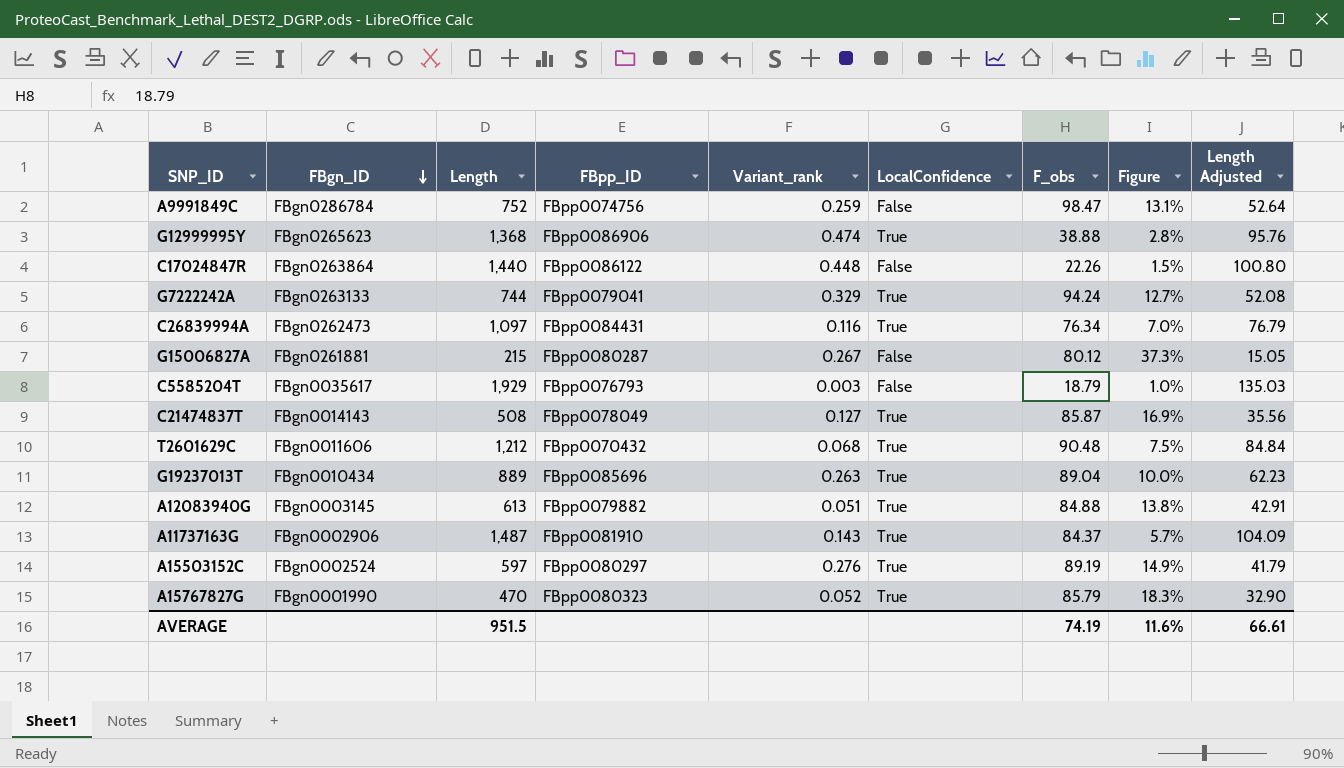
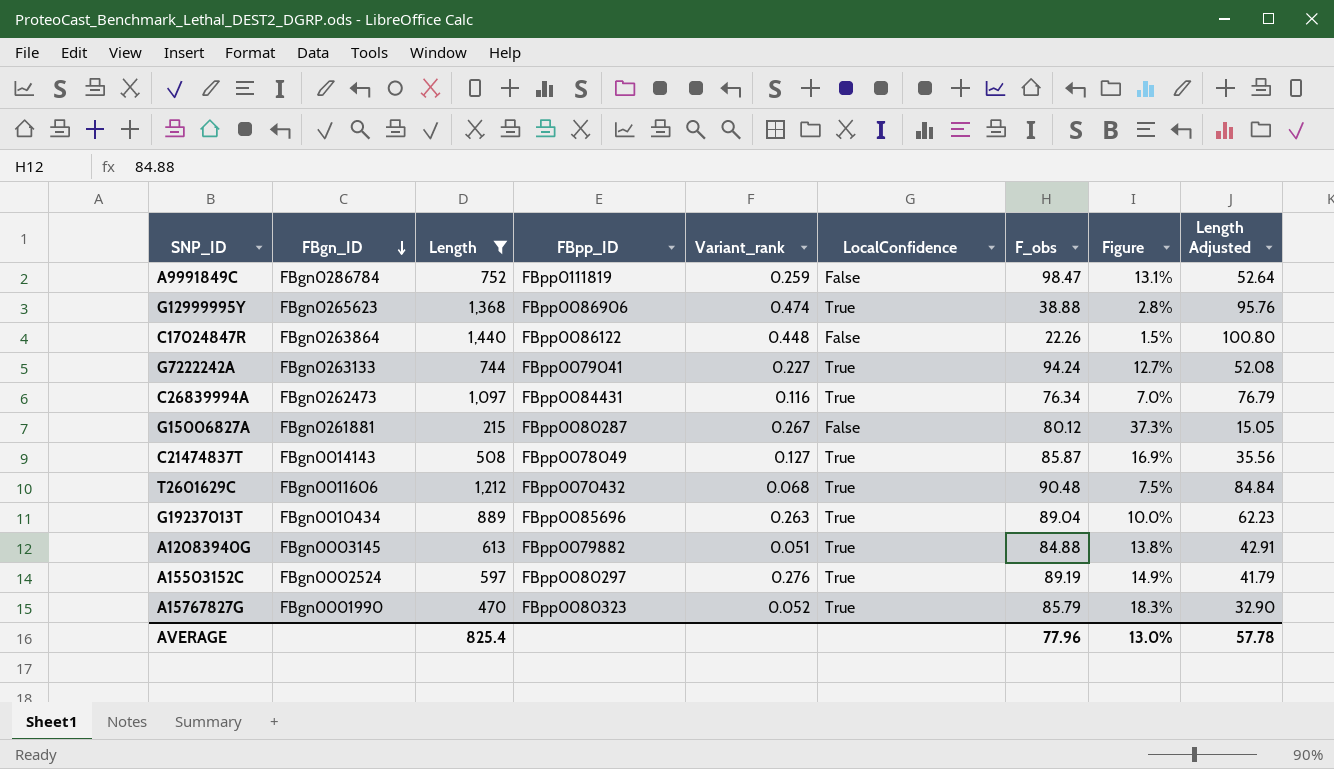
filter: none -> Length <= 1,440
A9991849C | FBpp_ID: FBpp0074756 -> FBpp0111819
G7222242A | Variant_rank: 0.329 -> 0.227
AVERAGE | Length: 951.5 -> 825.4
AVERAGE | F_obs: 74.19 -> 77.96
AVERAGE | Figure: 11.6% -> 13.0%
AVERAGE | Length Adjusted: 66.61 -> 57.78

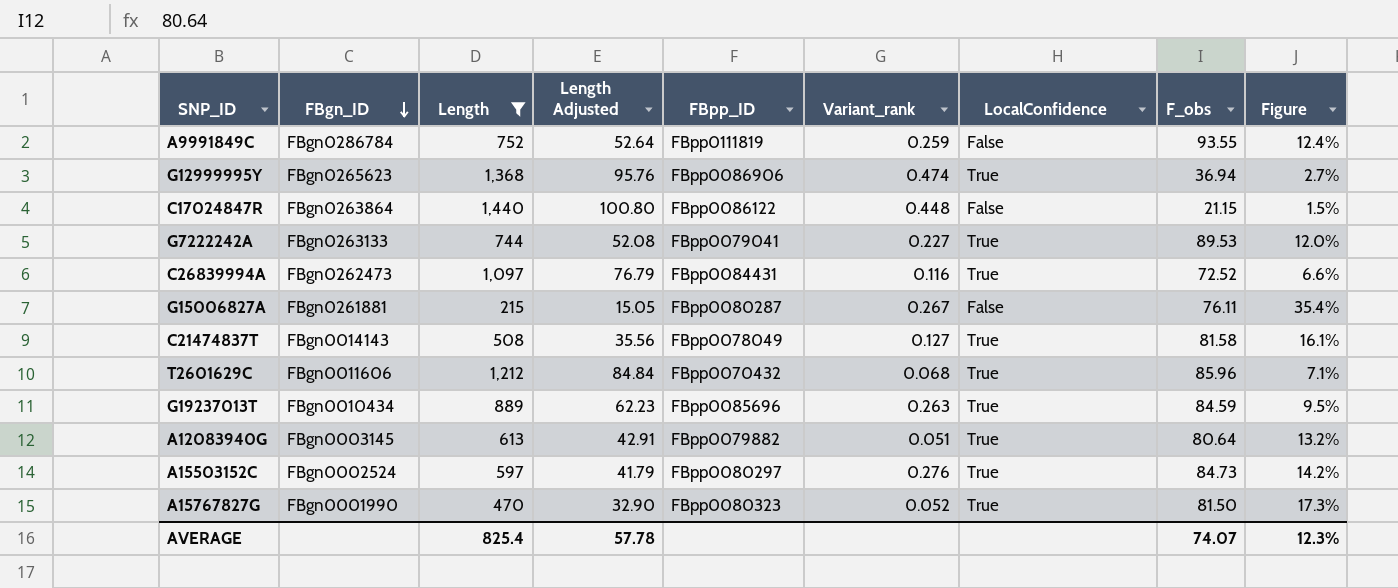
column Length Adjusted | position: 9 -> 4
A9991849C | F_obs: 98.47 -> 93.55
A9991849C | Figure: 13.1% -> 12.4%
G12999995Y | F_obs: 38.88 -> 36.94
G12999995Y | Figure: 2.8% -> 2.7%
C17024847R | F_obs: 22.26 -> 21.15
G7222242A | F_obs: 94.24 -> 89.53
G7222242A | Figure: 12.7% -> 12.0%
C26839994A | F_obs: 76.34 -> 72.52
C26839994A | Figure: 7.0% -> 6.6%
G15006827A | F_obs: 80.12 -> 76.11
G15006827A | Figure: 37.3% -> 35.4%
C21474837T | F_obs: 85.87 -> 81.58
C21474837T | Figure: 16.9% -> 16.1%
T2601629C | F_obs: 90.48 -> 85.96
T2601629C | Figure: 7.5% -> 7.1%
G19237013T | F_obs: 89.04 -> 84.59
G19237013T | Figure: 10.0% -> 9.5%
A12083940G | F_obs: 84.88 -> 80.64
A12083940G | Figure: 13.8% -> 13.2%
A15503152C | F_obs: 89.19 -> 84.73
A15503152C | Figure: 14.9% -> 14.2%
A15767827G | F_obs: 85.79 -> 81.50
A15767827G | Figure: 18.3% -> 17.3%
AVERAGE | F_obs: 77.96 -> 74.07
AVERAGE | Figure: 13.0% -> 12.3%

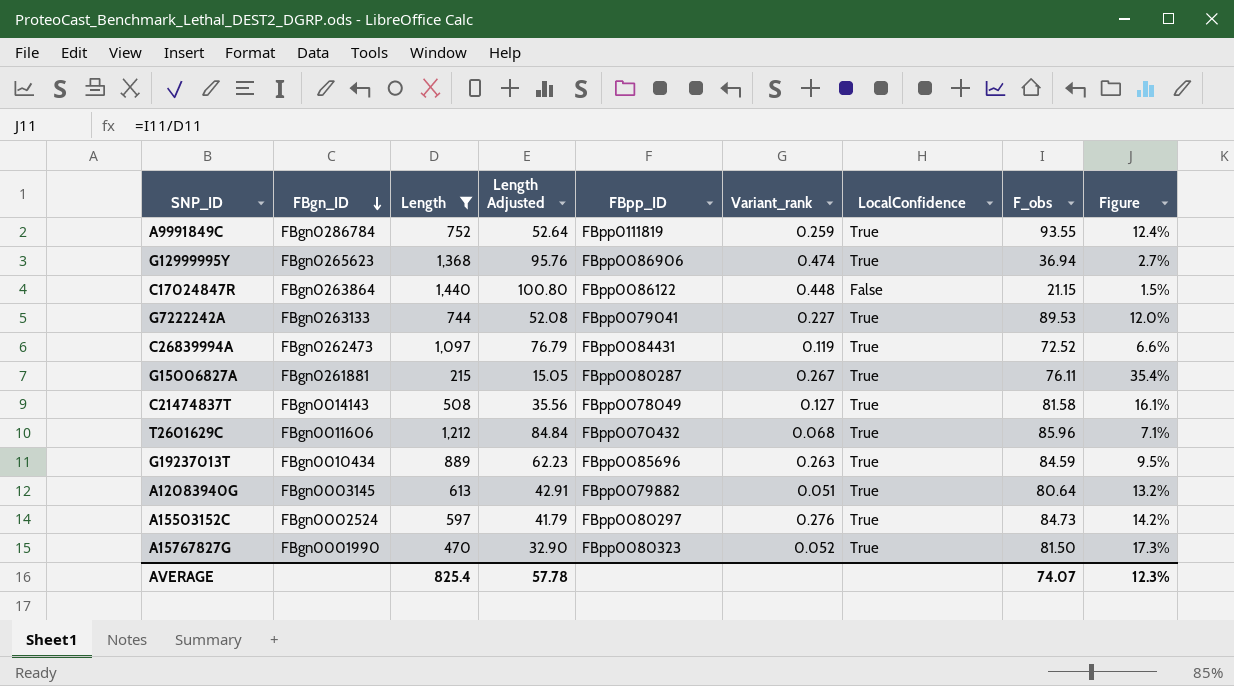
A9991849C | LocalConfidence: False -> True
C26839994A | Variant_rank: 0.116 -> 0.119
G15006827A | LocalConfidence: False -> True

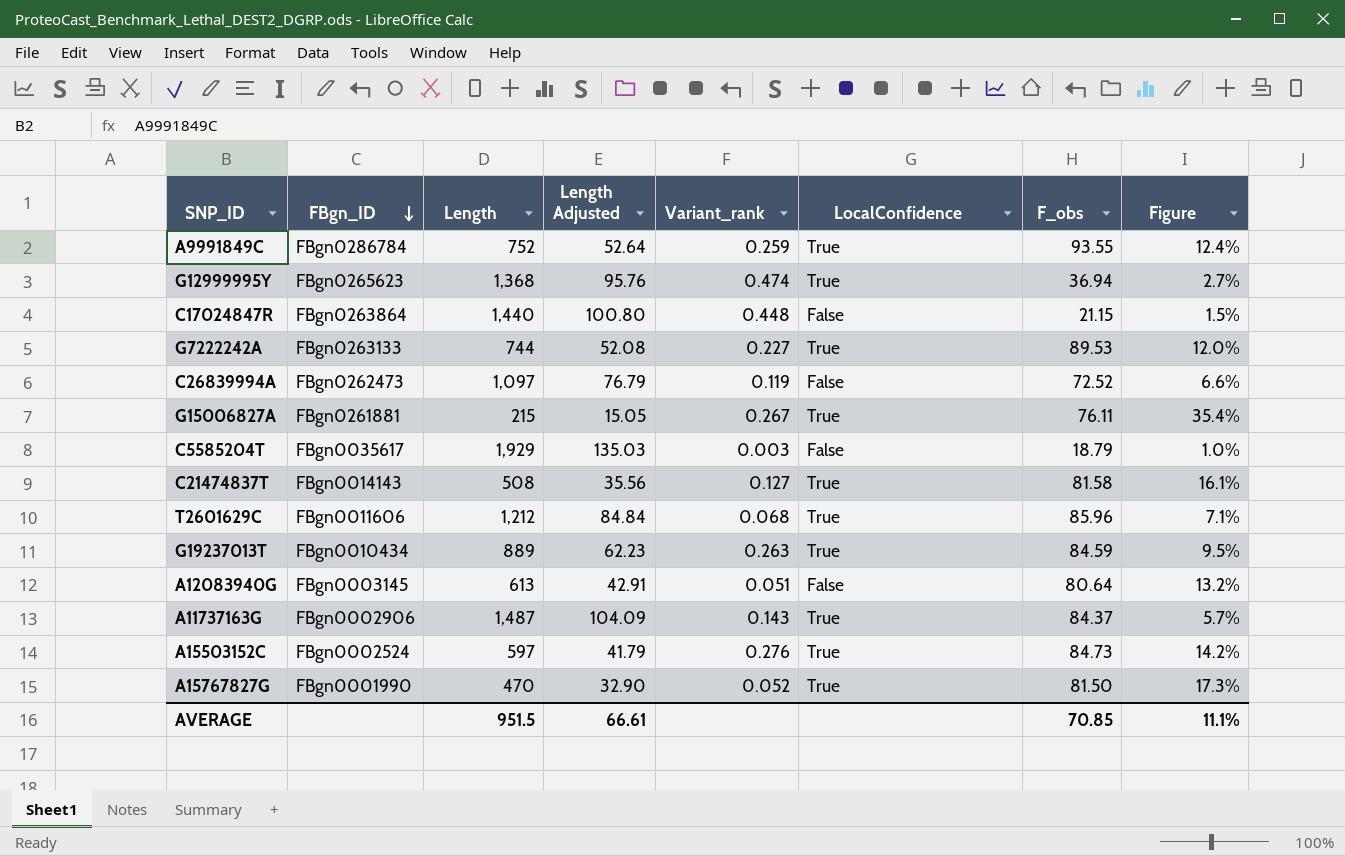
filter: Length <= 1,440 -> none
column FBpp_ID | position: 5 -> none
C26839994A | LocalConfidence: True -> False
A12083940G | LocalConfidence: True -> False
AVERAGE | Length: 825.4 -> 951.5
AVERAGE | Length Adjusted: 57.78 -> 66.61
AVERAGE | F_obs: 74.07 -> 70.85
AVERAGE | Figure: 12.3% -> 11.1%

